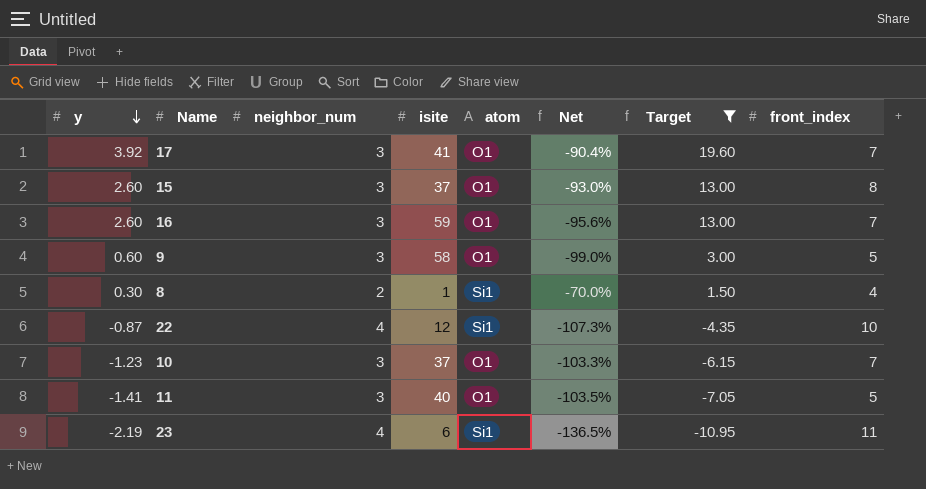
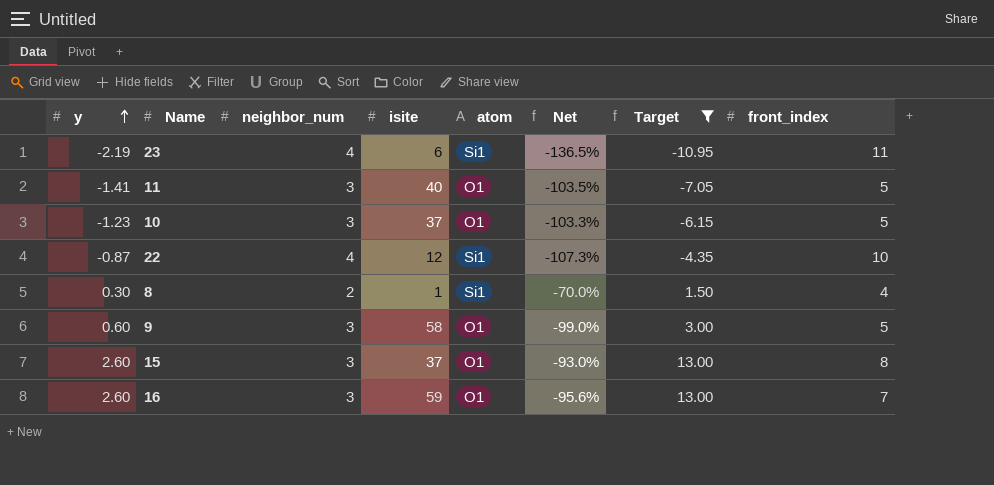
row order: y descending -> y ascending
row 17: 3.92 | 3 | 41 | O1 | -90.4% | 19.60 | 7 -> none
10 | front_index: 7 -> 5

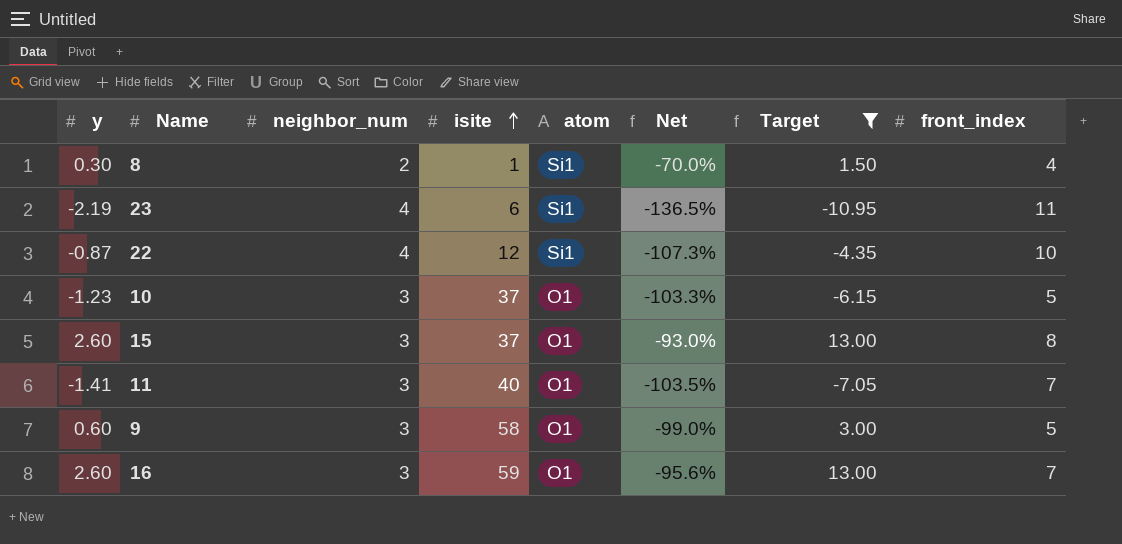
row order: y ascending -> isite ascending
11 | front_index: 5 -> 7

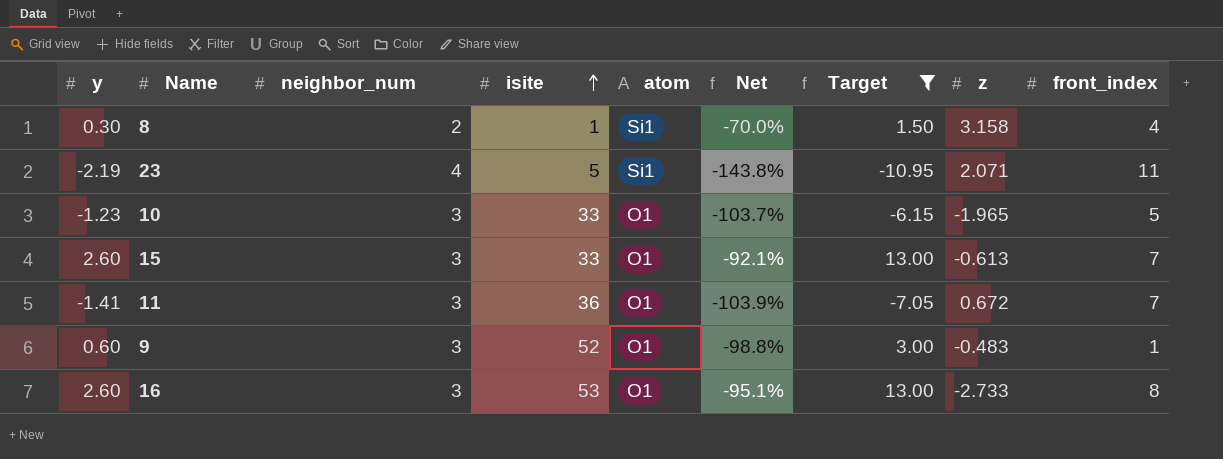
column z | position: none -> 8
row 22: -0.87 | 4 | 12 | Si1 | -107.3% | -4.35 | 10 -> none
23 | isite: 6 -> 5
23 | Net: -136.5% -> -143.8%
10 | isite: 37 -> 33
10 | Net: -103.3% -> -103.7%
15 | isite: 37 -> 33
15 | Net: -93.0% -> -92.1%
15 | front_index: 8 -> 7
11 | isite: 40 -> 36
11 | Net: -103.5% -> -103.9%
9 | isite: 58 -> 52
9 | Net: -99.0% -> -98.8%
9 | front_index: 5 -> 1
16 | isite: 59 -> 53
16 | Net: -95.6% -> -95.1%
16 | front_index: 7 -> 8

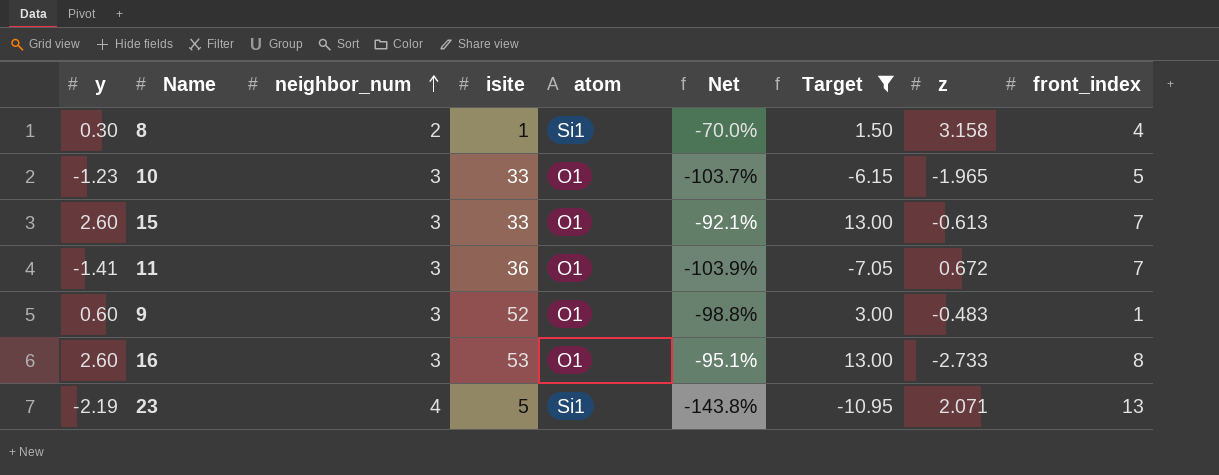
row order: isite ascending -> neighbor_num ascending
23 | front_index: 11 -> 13

